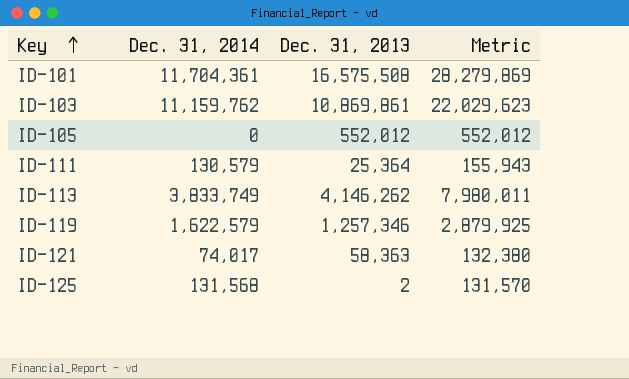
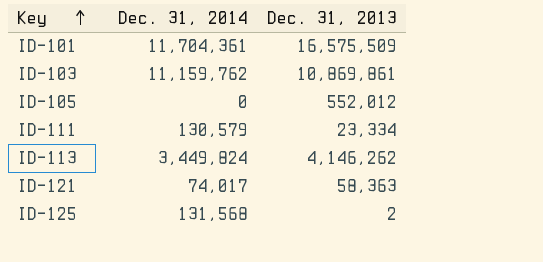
column Metric | formula: [Dec. 31, 2014] + [Dec. 31, 2013] -> none
row ID-119: 1,622,579 | 1,257,346 | 2,879,925 -> none
ID-101 | Dec. 31, 2013: 16,575,508 -> 16,575,509
ID-111 | Dec. 31, 2013: 25,364 -> 23,334
ID-113 | Dec. 31, 2014: 3,833,749 -> 3,449,824

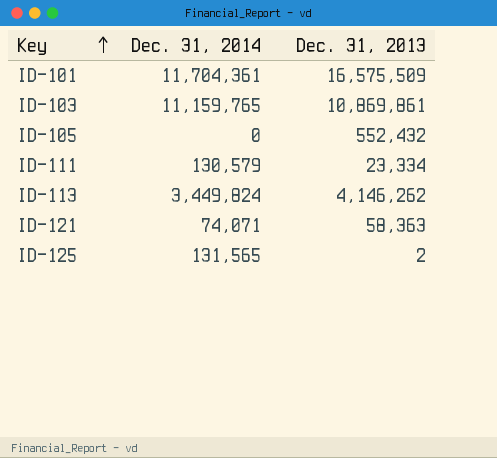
ID-103 | Dec. 31, 2014: 11,159,762 -> 11,159,765
ID-105 | Dec. 31, 2013: 552,012 -> 552,432
ID-121 | Dec. 31, 2014: 74,017 -> 74,071
ID-125 | Dec. 31, 2014: 131,568 -> 131,565

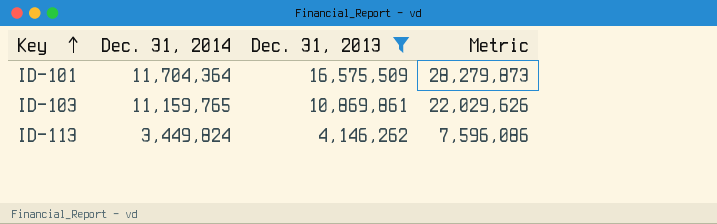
filter: none -> Dec. 31, 2013 >= 4,146,262
column Metric | formula: none -> [Dec. 31, 2014] + [Dec. 31, 2013]
ID-101 | Dec. 31, 2014: 11,704,361 -> 11,704,364

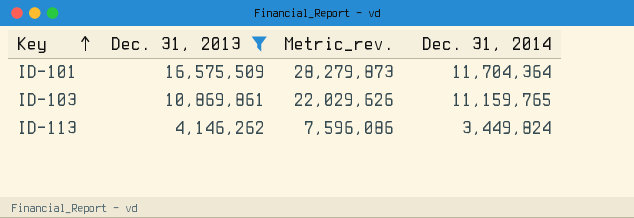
column name: Metric -> Metric_rev.
column Dec. 31, 2014 | position: 2 -> 4

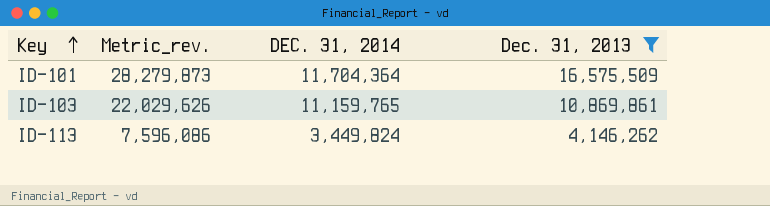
column name: Dec. 31, 2014 -> DEC. 31, 2014
column Dec. 31, 2013 | position: 2 -> 4

